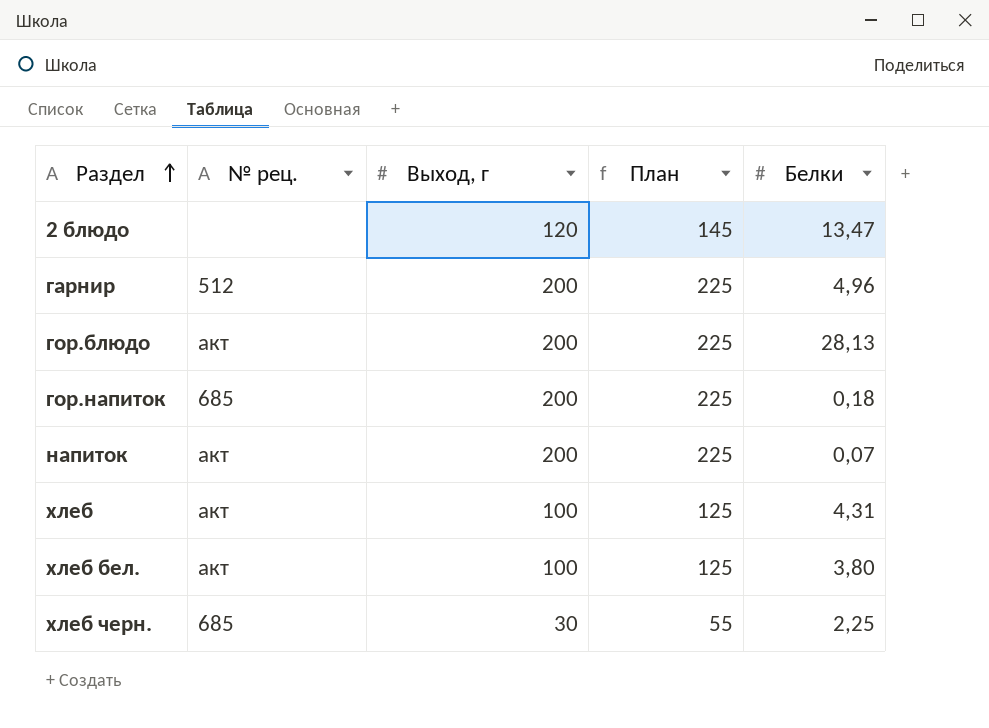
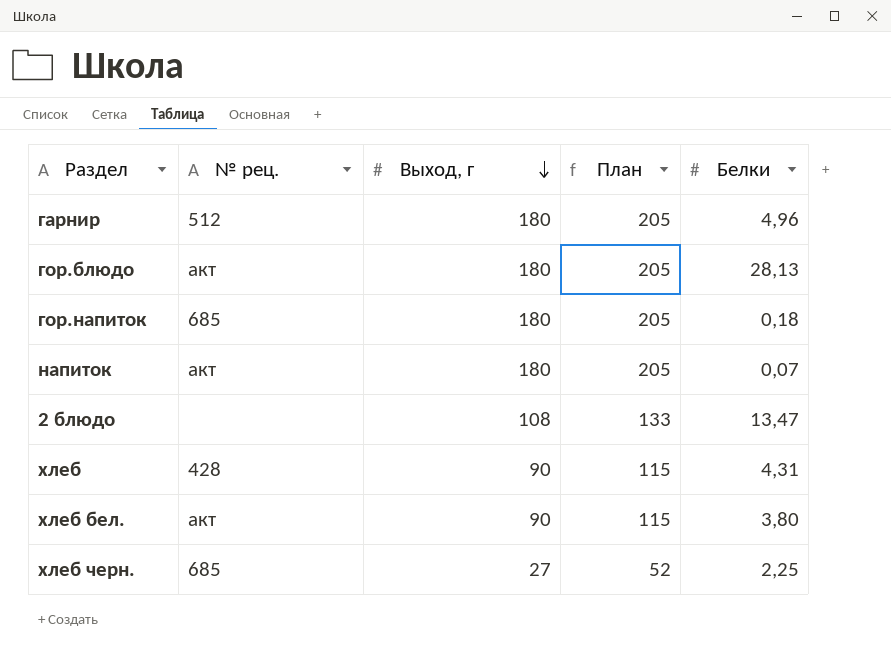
row order: Раздел ascending -> Выход, г descending
гарнир | Выход, г: 200 -> 180
гарнир | План: 225 -> 205
гор.блюдо | Выход, г: 200 -> 180
гор.блюдо | План: 225 -> 205
гор.напиток | Выход, г: 200 -> 180
гор.напиток | План: 225 -> 205
напиток | Выход, г: 200 -> 180
напиток | План: 225 -> 205
2 блюдо | Выход, г: 120 -> 108
2 блюдо | План: 145 -> 133
хлеб | № рец.: акт -> 428
хлеб | Выход, г: 100 -> 90
хлеб | План: 125 -> 115
хлеб бел. | Выход, г: 100 -> 90
хлеб бел. | План: 125 -> 115
хлеб черн. | Выход, г: 30 -> 27
хлеб черн. | План: 55 -> 52

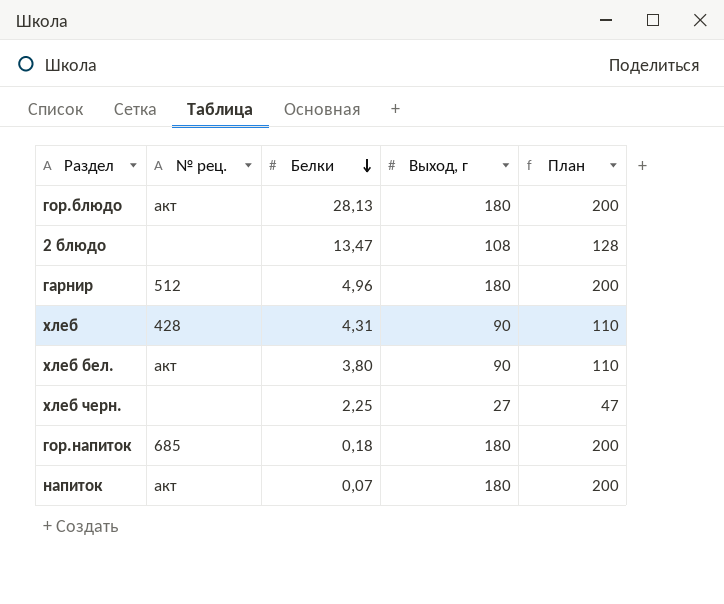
row order: Выход, г descending -> Белки descending
column Белки | position: 5 -> 3
column План | formula: [Выход, г] + 25 -> [Выход, г] + 20
хлеб черн. | № рец.: 685 -> none

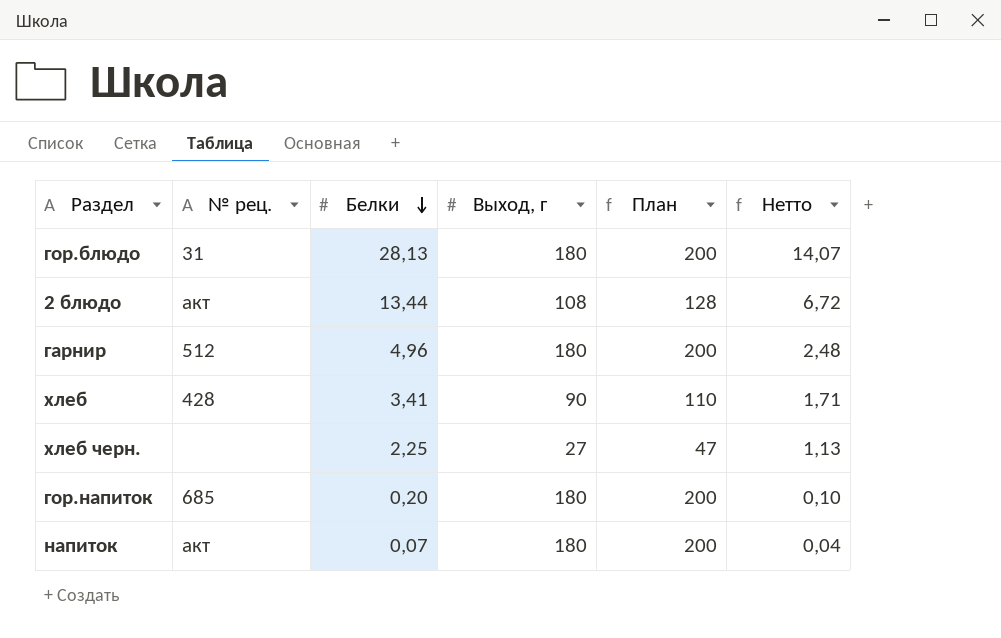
column Нетто | formula: none -> [Белки] * 0,5
row хлеб бел.: акт | 3,80 | 90 | 110 -> none
гор.блюдо | № рец.: акт -> 31
2 блюдо | № рец.: none -> акт
2 блюдо | Белки: 13,47 -> 13,44
хлеб | Белки: 4,31 -> 3,41
гор.напиток | Белки: 0,18 -> 0,20

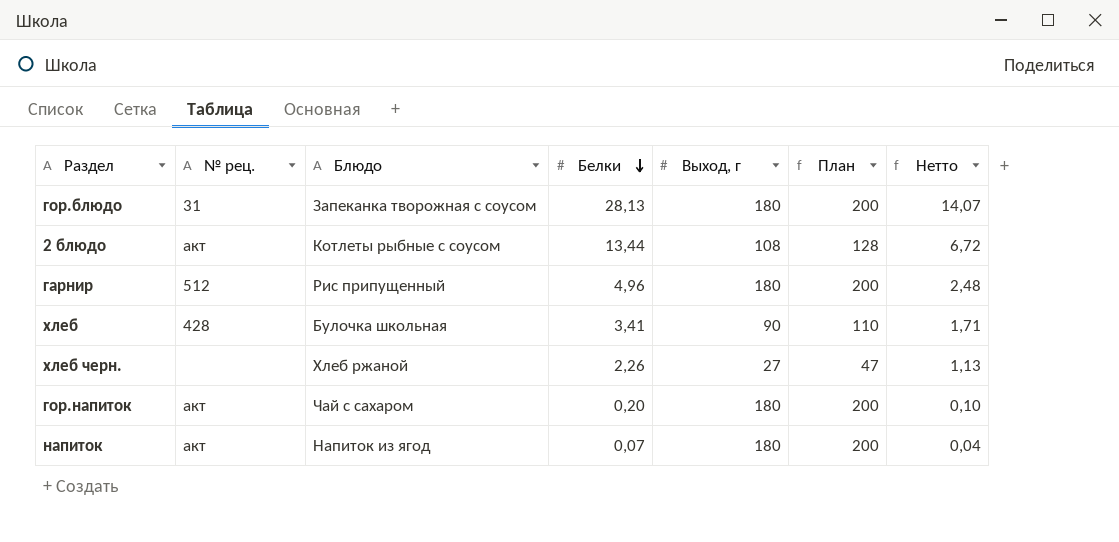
column Блюдо | position: none -> 3
хлеб черн. | Белки: 2,25 -> 2,26
гор.напиток | № рец.: 685 -> акт

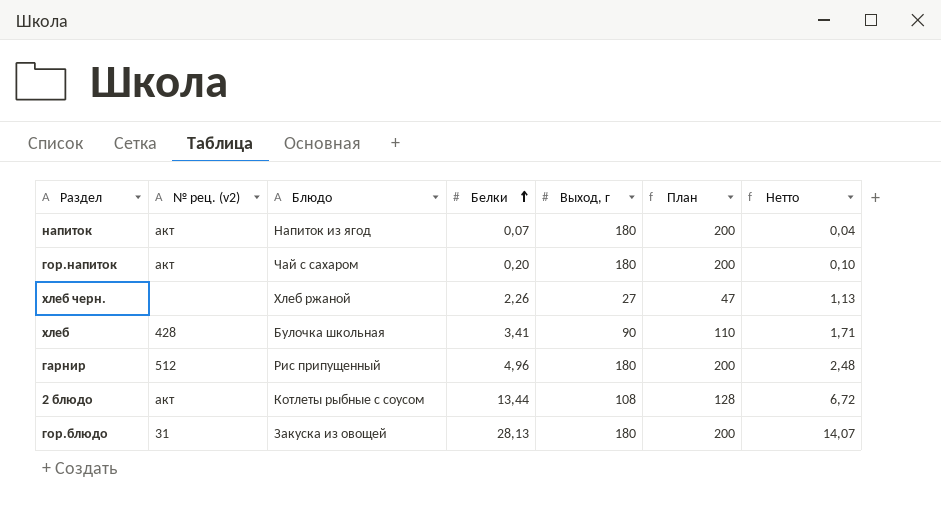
row order: Белки descending -> Белки ascending
column name: № рец. -> № рец. (v2)
гор.блюдо | Блюдо: Запеканка творожная с соусом -> Закуска из овощей

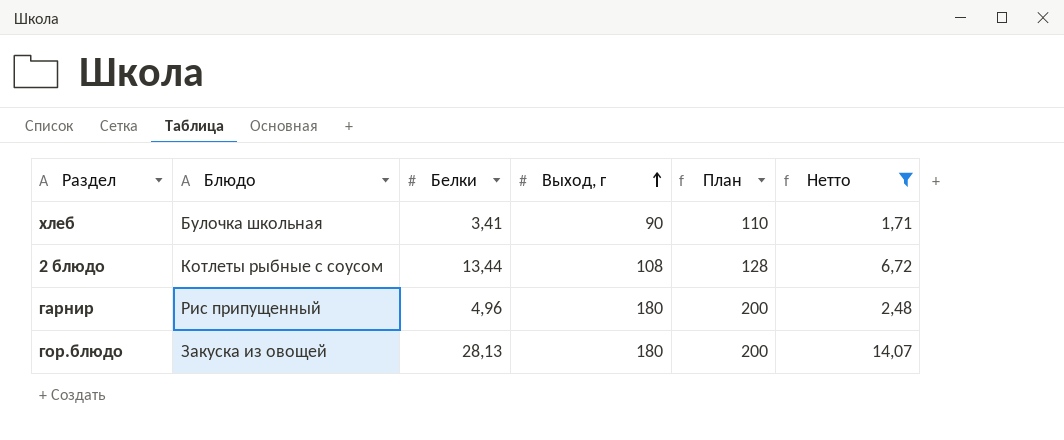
filter: none -> Нетто >= 1,71
row order: Белки ascending -> Выход, г ascending
column № рец. (v2) | position: 2 -> none

